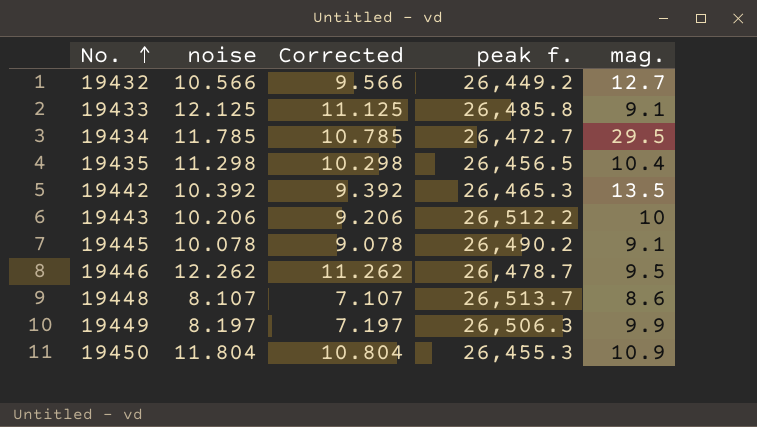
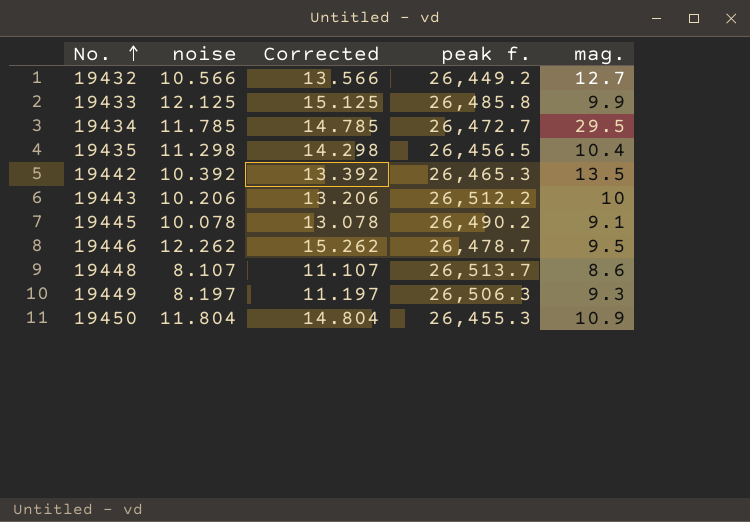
column Corrected | formula: [noise] - 1 -> [noise] + 3
19433 | mag.: 9.1 -> 9.9
19449 | mag.: 9.9 -> 9.3

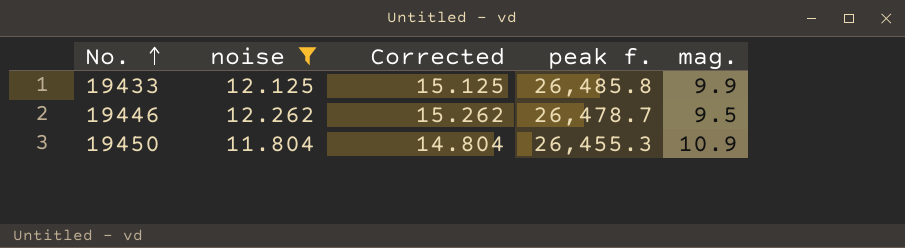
filter: none -> noise >= 11.804

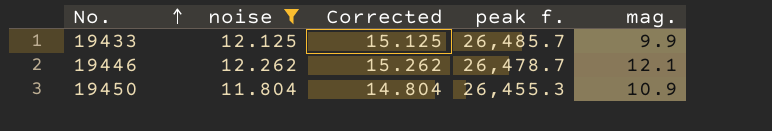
19433 | peak f.: 26,485.8 -> 26,485.7
19446 | mag.: 9.5 -> 12.1

